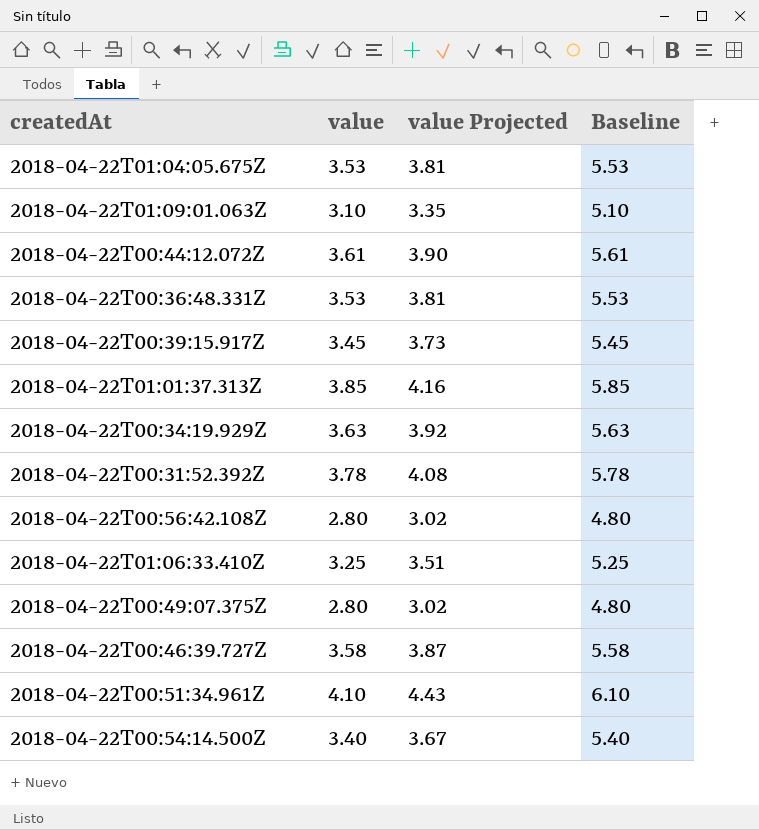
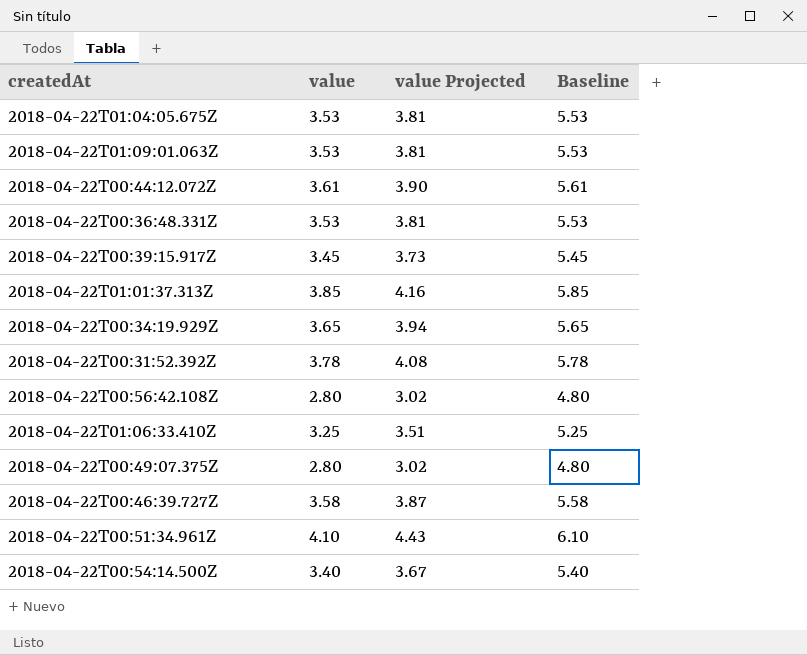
2018-04-22T01:09:01.063Z | value: 3.10 -> 3.53
2018-04-22T01:09:01.063Z | value Projected: 3.35 -> 3.81
2018-04-22T01:09:01.063Z | Baseline: 5.10 -> 5.53
2018-04-22T00:34:19.929Z | value: 3.63 -> 3.65
2018-04-22T00:34:19.929Z | value Projected: 3.92 -> 3.94
2018-04-22T00:34:19.929Z | Baseline: 5.63 -> 5.65

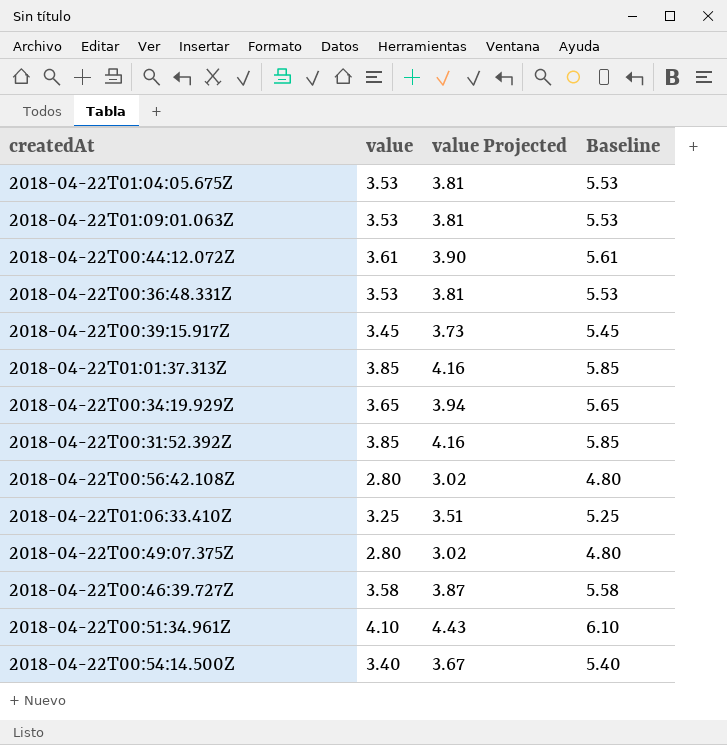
2018-04-22T00:31:52.392Z | value: 3.78 -> 3.85
2018-04-22T00:31:52.392Z | value Projected: 4.08 -> 4.16
2018-04-22T00:31:52.392Z | Baseline: 5.78 -> 5.85

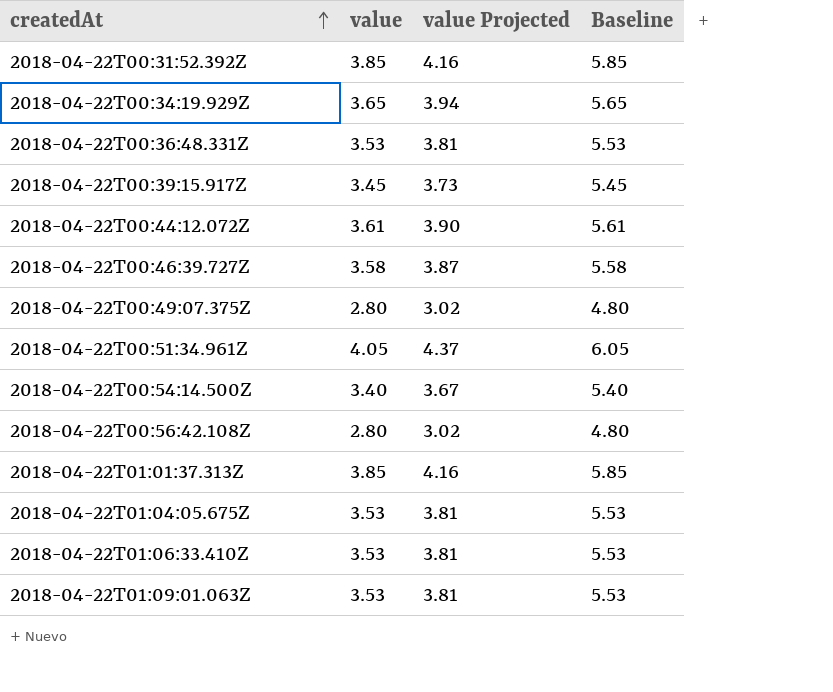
row order: none -> createdAt ascending
2018-04-22T00:51:34.961Z | value: 4.10 -> 4.05
2018-04-22T00:51:34.961Z | value Projected: 4.43 -> 4.37
2018-04-22T00:51:34.961Z | Baseline: 6.10 -> 6.05
2018-04-22T01:06:33.410Z | value: 3.25 -> 3.53
2018-04-22T01:06:33.410Z | value Projected: 3.51 -> 3.81
2018-04-22T01:06:33.410Z | Baseline: 5.25 -> 5.53

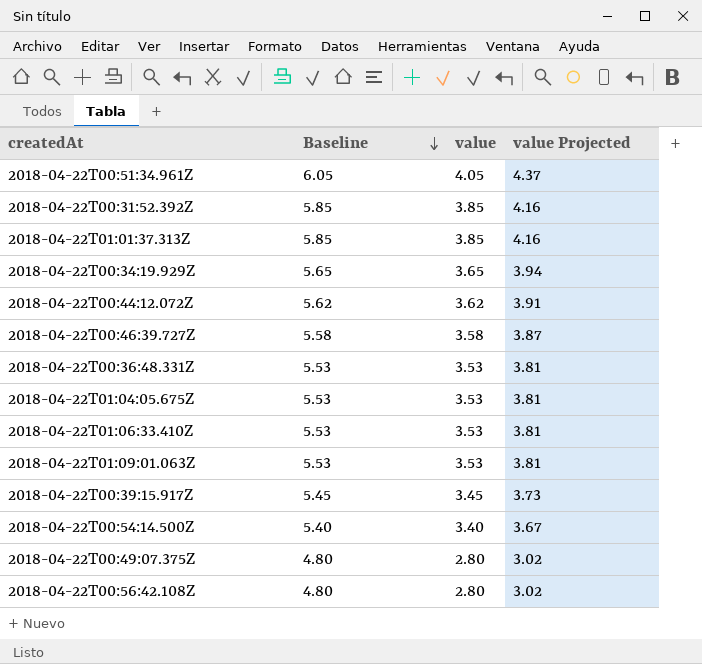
row order: createdAt ascending -> Baseline descending
column Baseline | position: 4 -> 2
2018-04-22T00:44:12.072Z | Baseline: 5.61 -> 5.62
2018-04-22T00:44:12.072Z | value: 3.61 -> 3.62
2018-04-22T00:44:12.072Z | value Projected: 3.90 -> 3.91

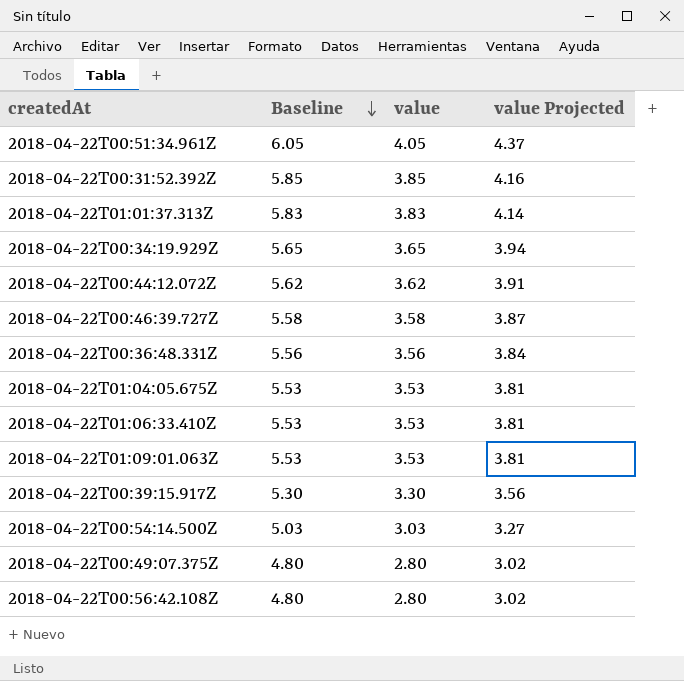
2018-04-22T01:01:37.313Z | Baseline: 5.85 -> 5.83
2018-04-22T01:01:37.313Z | value: 3.85 -> 3.83
2018-04-22T01:01:37.313Z | value Projected: 4.16 -> 4.14
2018-04-22T00:36:48.331Z | Baseline: 5.53 -> 5.56
2018-04-22T00:36:48.331Z | value: 3.53 -> 3.56
2018-04-22T00:36:48.331Z | value Projected: 3.81 -> 3.84
2018-04-22T00:39:15.917Z | Baseline: 5.45 -> 5.30
2018-04-22T00:39:15.917Z | value: 3.45 -> 3.30
2018-04-22T00:39:15.917Z | value Projected: 3.73 -> 3.56
2018-04-22T00:54:14.500Z | Baseline: 5.40 -> 5.03
2018-04-22T00:54:14.500Z | value: 3.40 -> 3.03
2018-04-22T00:54:14.500Z | value Projected: 3.67 -> 3.27

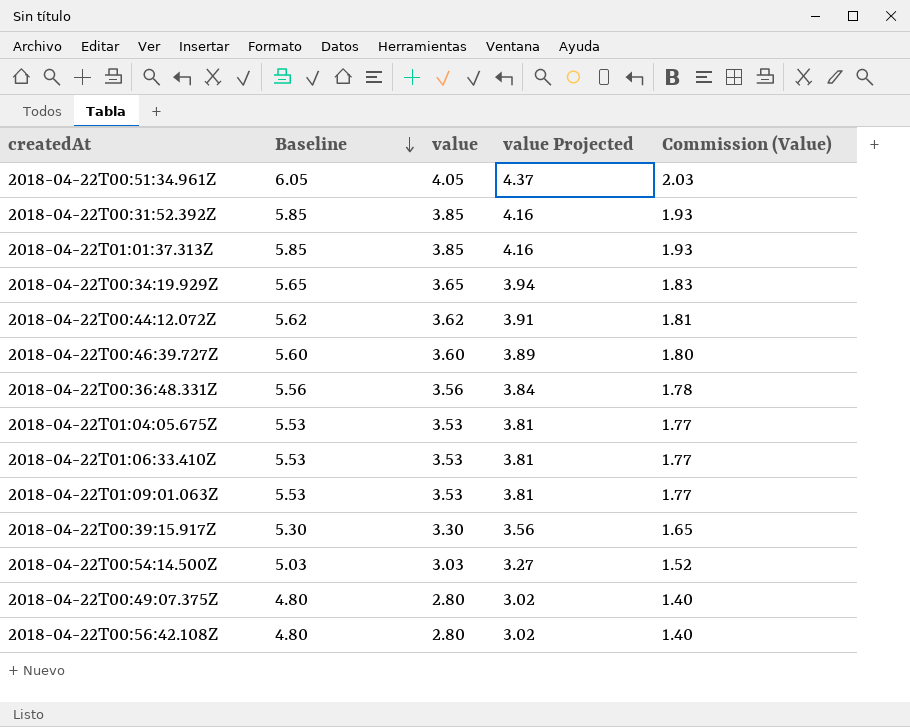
column Commission (Value) | formula: none -> [value] * 0.5
2018-04-22T01:01:37.313Z | Baseline: 5.83 -> 5.85
2018-04-22T01:01:37.313Z | value: 3.83 -> 3.85
2018-04-22T01:01:37.313Z | value Projected: 4.14 -> 4.16
2018-04-22T00:46:39.727Z | Baseline: 5.58 -> 5.60
2018-04-22T00:46:39.727Z | value: 3.58 -> 3.60
2018-04-22T00:46:39.727Z | value Projected: 3.87 -> 3.89

